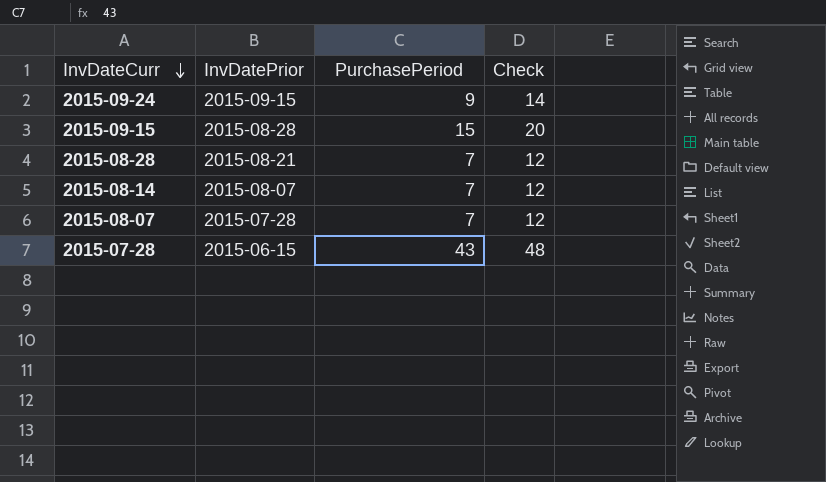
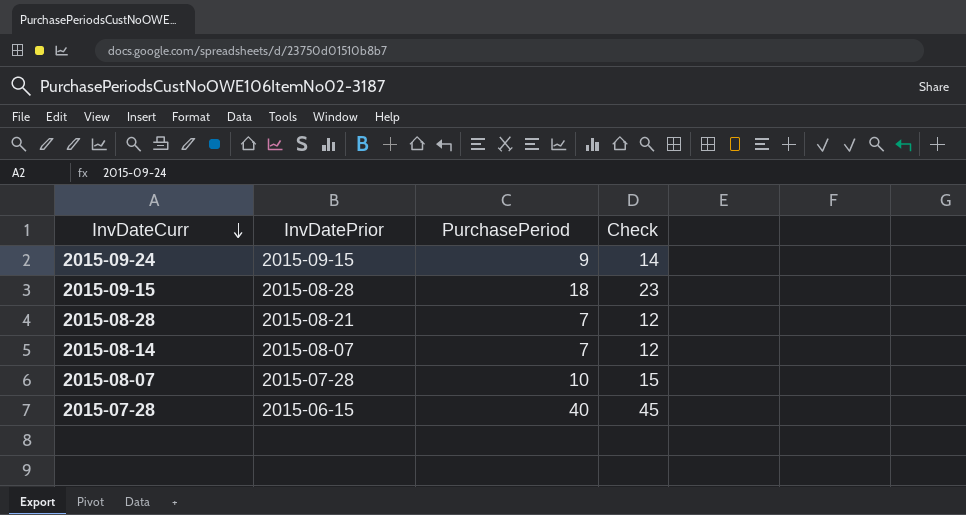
2015-09-15 | PurchasePeriod: 15 -> 18
2015-09-15 | Check: 20 -> 23
2015-08-07 | PurchasePeriod: 7 -> 10
2015-08-07 | Check: 12 -> 15
2015-07-28 | PurchasePeriod: 43 -> 40
2015-07-28 | Check: 48 -> 45

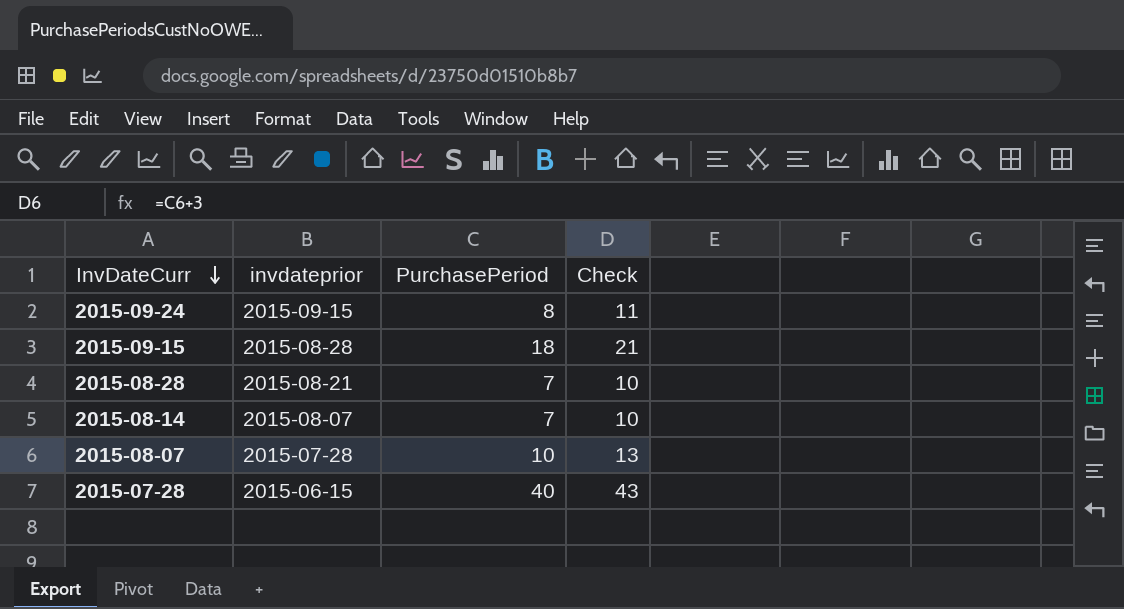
column name: InvDatePrior -> invdateprior
column Check | formula: [PurchasePeriod] + 5 -> [PurchasePeriod] + 3
2015-09-24 | PurchasePeriod: 9 -> 8

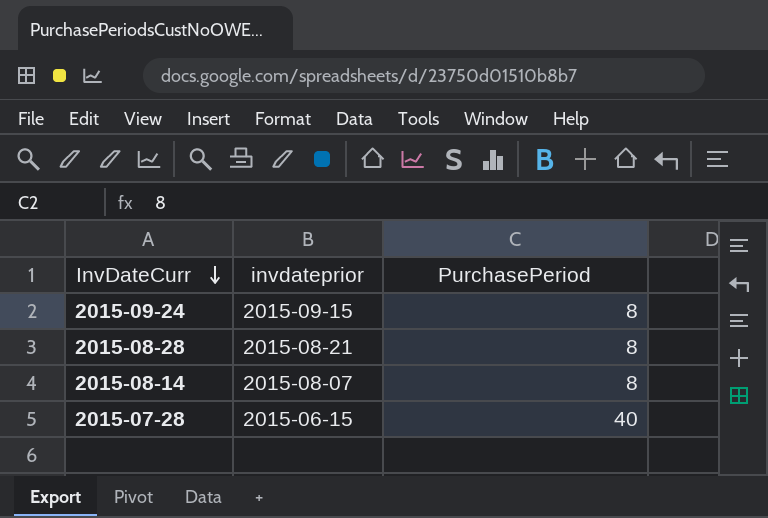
column Check | formula: [PurchasePeriod] + 3 -> none
row 2015-09-15: 2015-08-28 | 18 | 21 -> none
row 2015-08-07: 2015-07-28 | 10 | 13 -> none
2015-08-28 | PurchasePeriod: 7 -> 8
2015-08-14 | PurchasePeriod: 7 -> 8

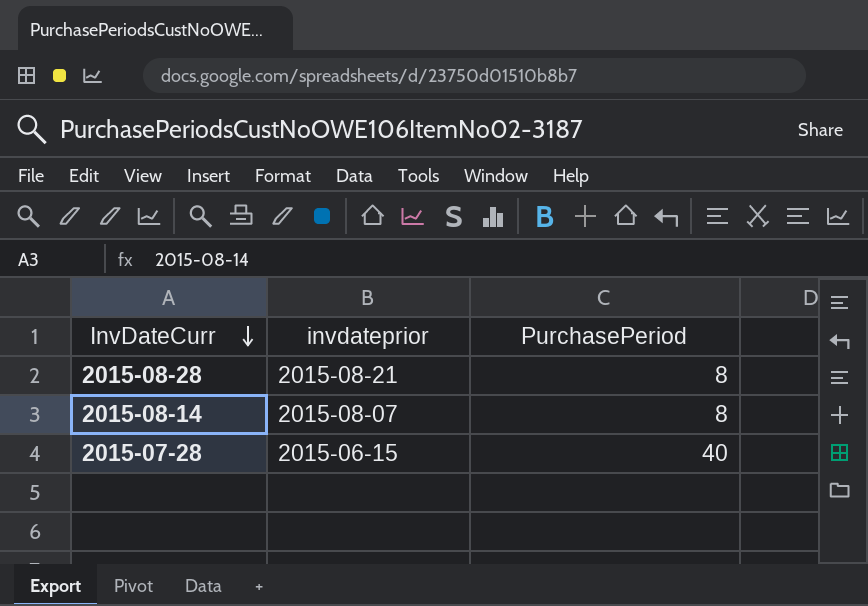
row 2015-09-24: 2015-09-15 | 8 -> none

